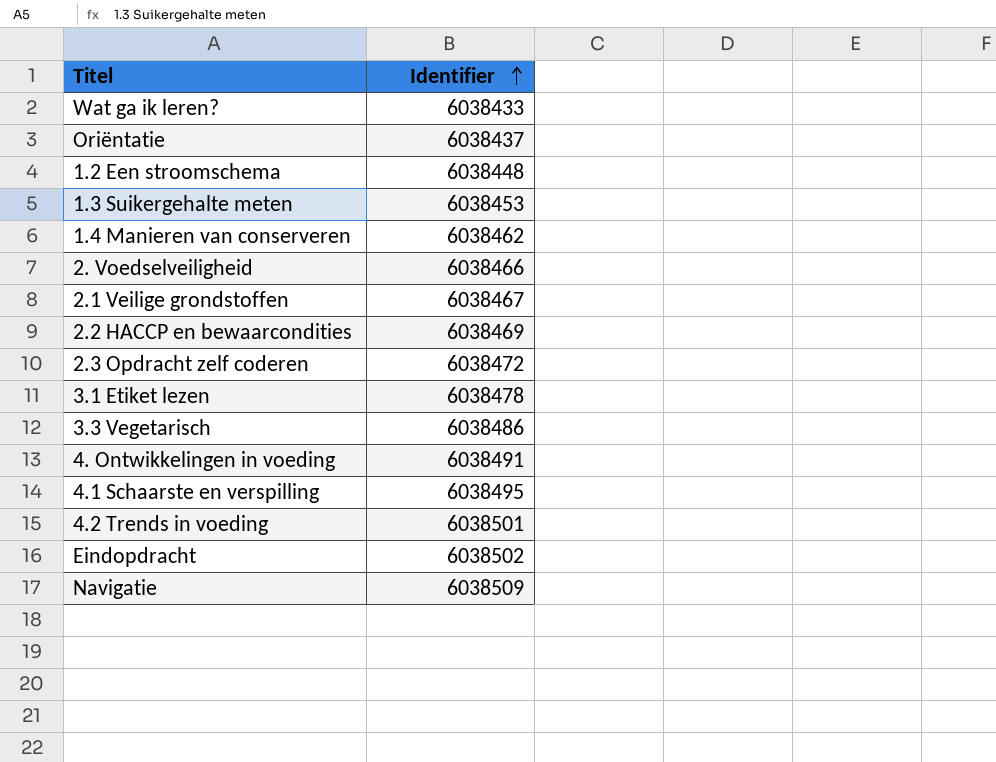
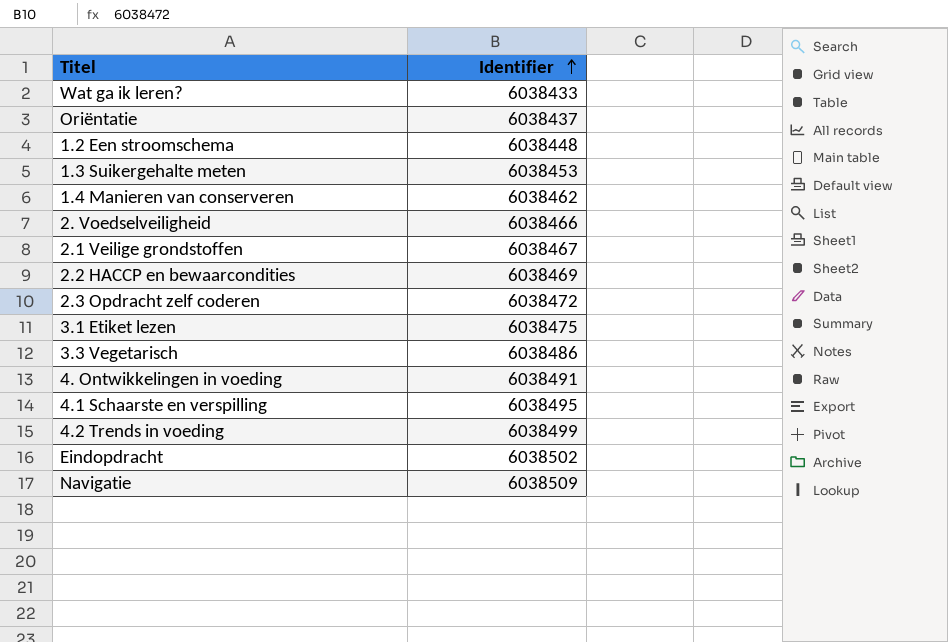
3.1 Etiket lezen | Identifier: 6038478 -> 6038475
4.2 Trends in voeding | Identifier: 6038501 -> 6038499

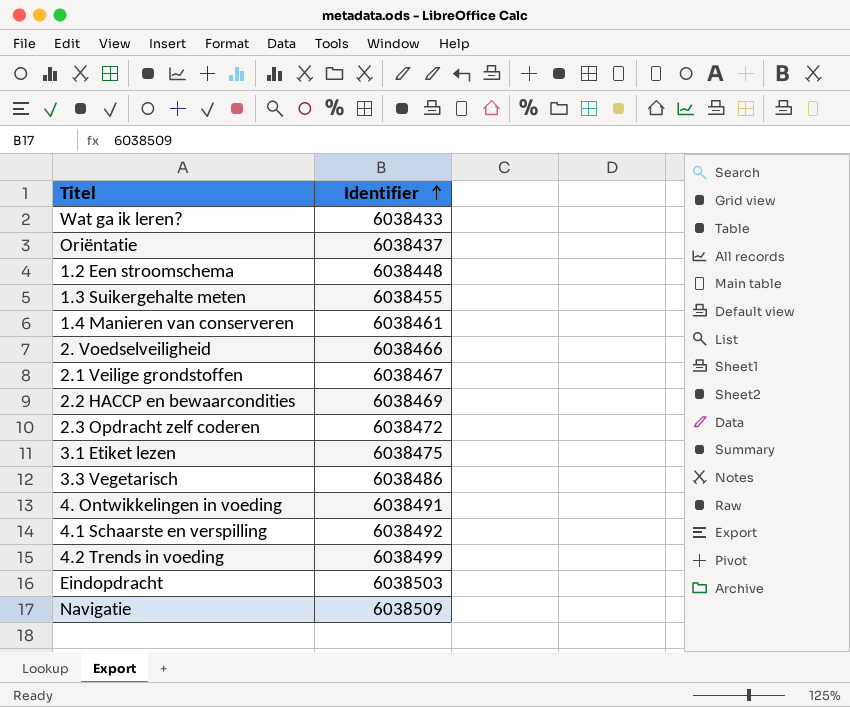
1.3 Suikergehalte meten | Identifier: 6038453 -> 6038455
1.4 Manieren van conserveren | Identifier: 6038462 -> 6038461
4.1 Schaarste en verspilling | Identifier: 6038495 -> 6038492
Eindopdracht | Identifier: 6038502 -> 6038503

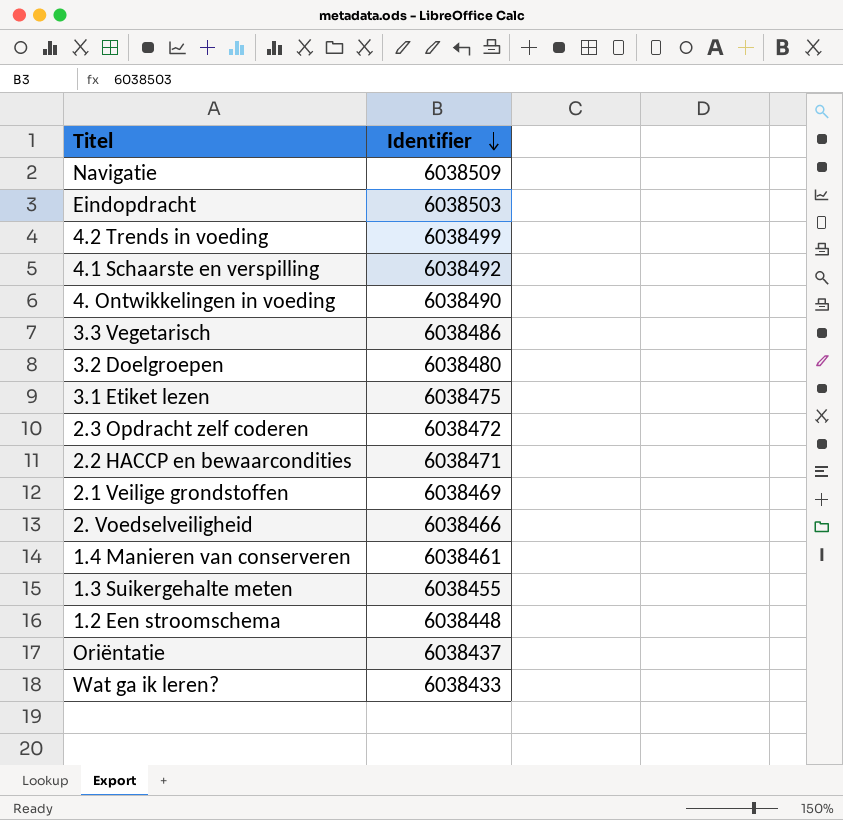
row order: Identifier ascending -> Identifier descending
4. Ontwikkelingen in voeding | Identifier: 6038491 -> 6038490
row 3.2 Doelgroepen: none -> 6038480
2.2 HACCP en bewaarcondities | Identifier: 6038469 -> 6038471
2.1 Veilige grondstoffen | Identifier: 6038467 -> 6038469

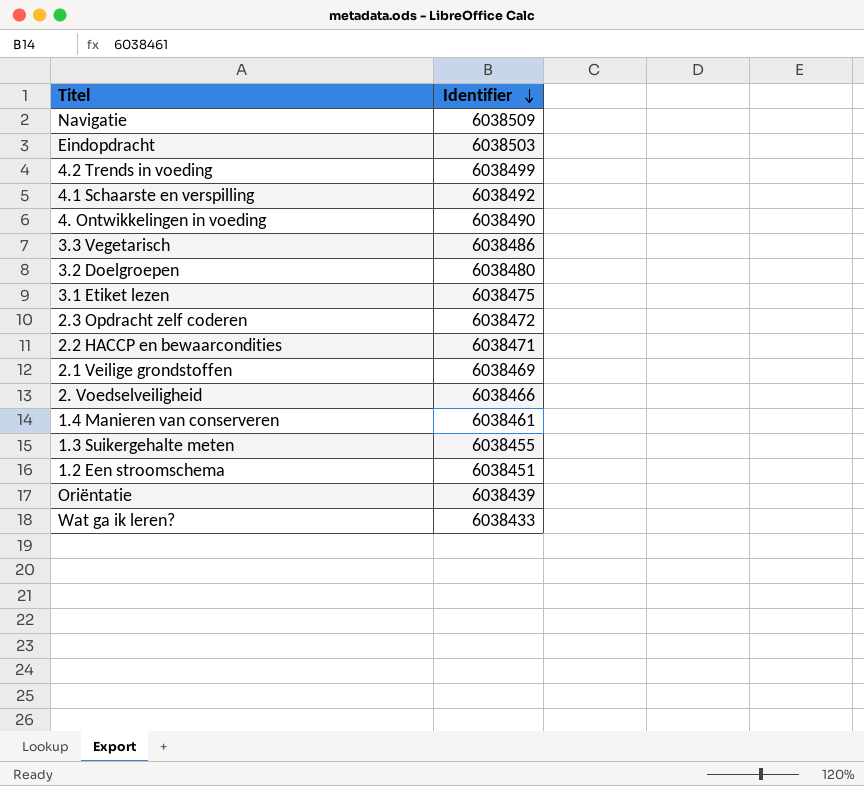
1.2 Een stroomschema | Identifier: 6038448 -> 6038451
Oriëntatie | Identifier: 6038437 -> 6038439

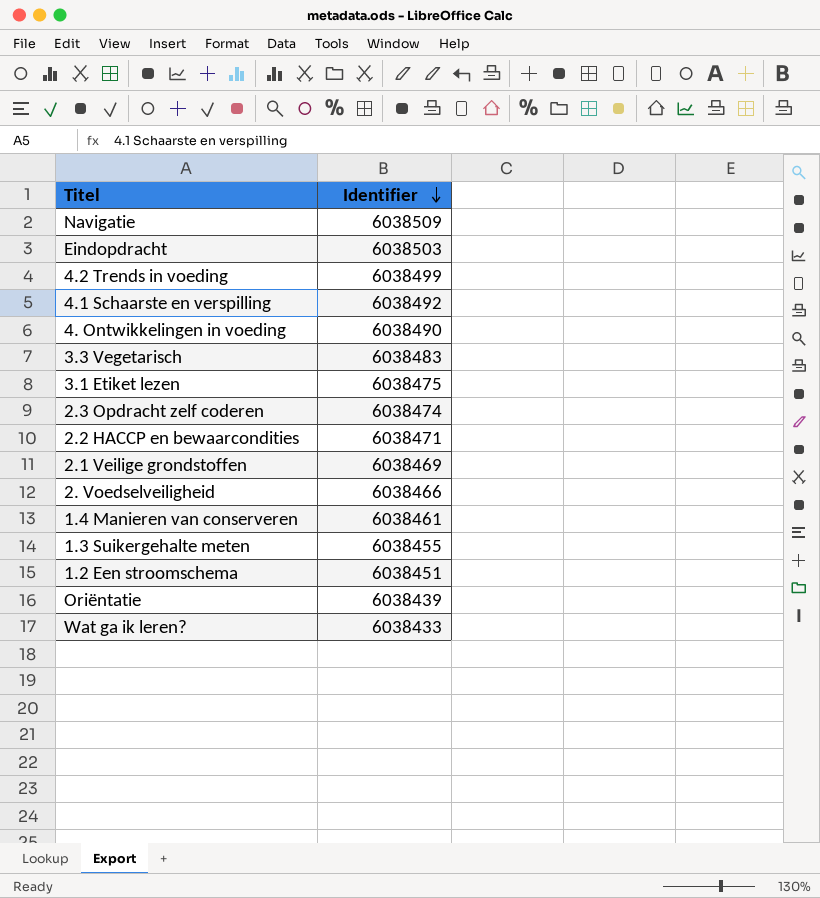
row 3.2 Doelgroepen: 6038480 -> none
3.3 Vegetarisch | Identifier: 6038486 -> 6038483
2.3 Opdracht zelf coderen | Identifier: 6038472 -> 6038474

